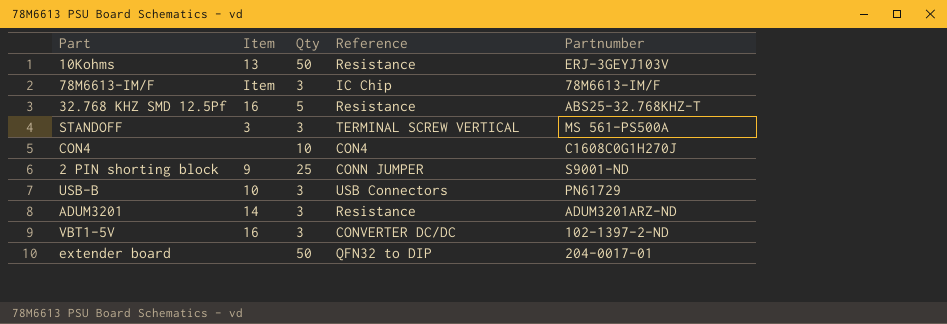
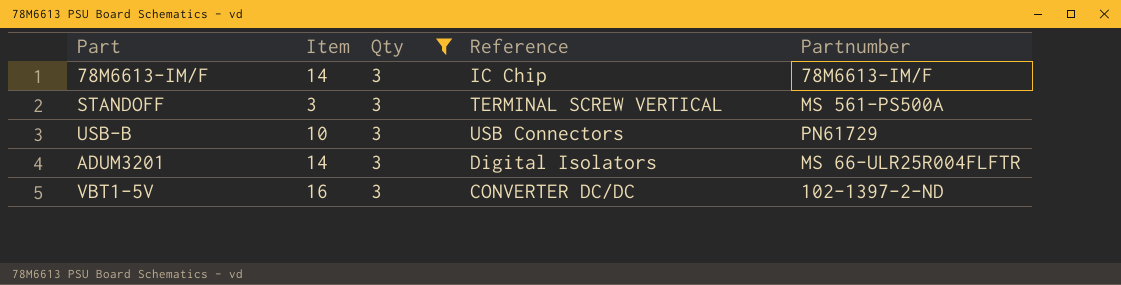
filter: none -> Qty = 3
78M6613-IM/F | Item: Item -> 14
ADUM3201 | Reference: Resistance -> Digital Isolators
ADUM3201 | Partnumber: ADUM3201ARZ-ND -> MS 66-ULR25R004FLFTR

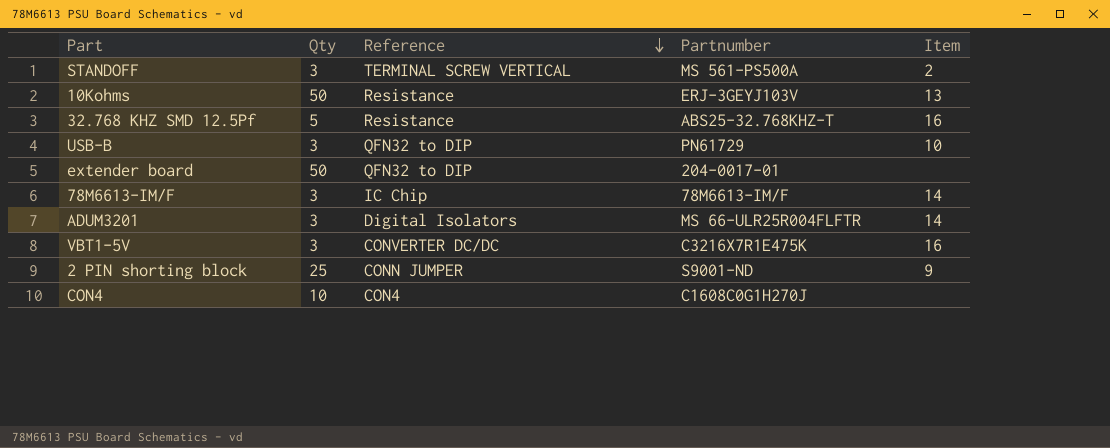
filter: Qty = 3 -> none
row order: none -> Reference descending
column Item | position: 2 -> 5
STANDOFF | Item: 3 -> 2
USB-B | Reference: USB Connectors -> QFN32 to DIP
VBT1-5V | Partnumber: 102-1397-2-ND -> C3216X7R1E475K

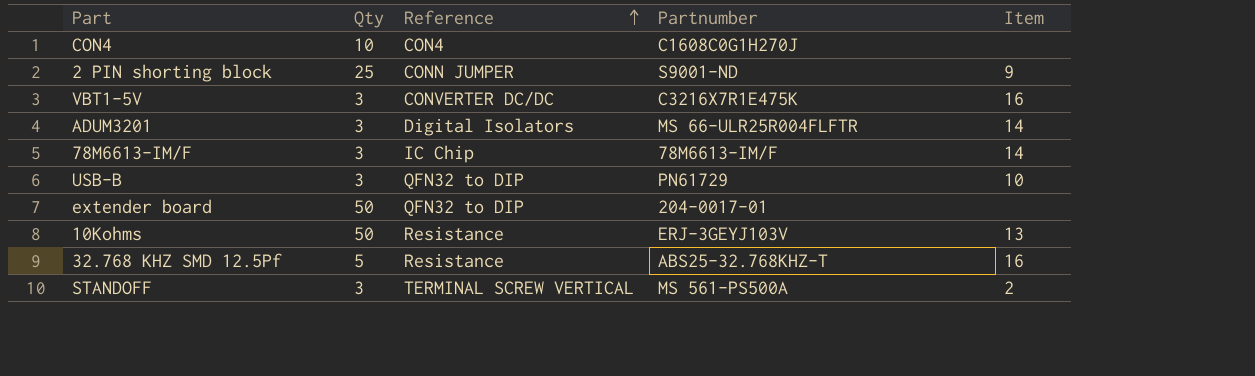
row order: Reference descending -> Reference ascending

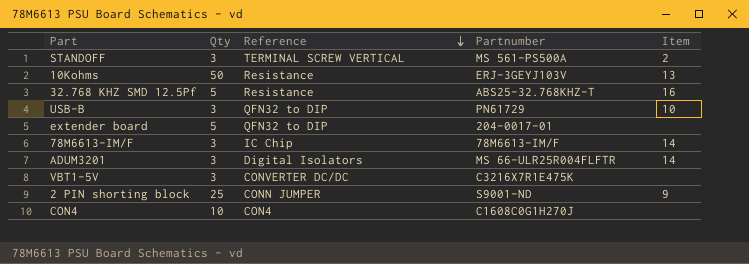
row order: Reference ascending -> Reference descending
extender board | Qty: 50 -> 5
VBT1-5V | Item: 16 -> none

